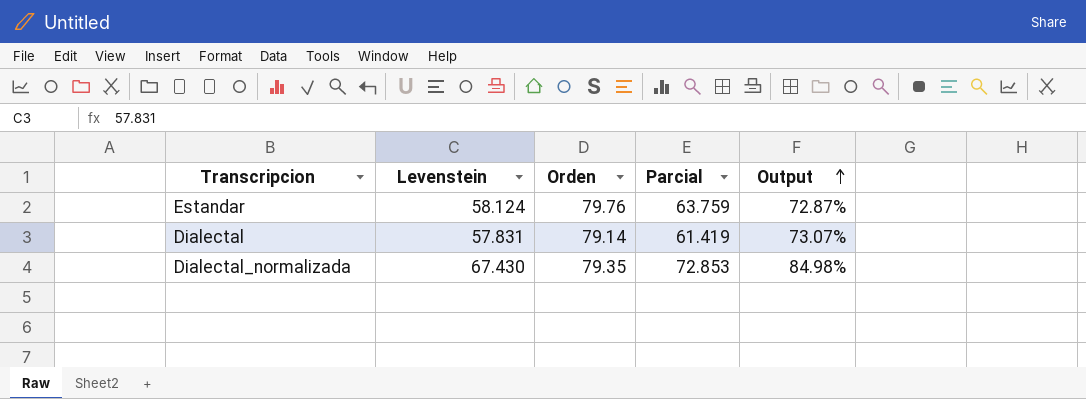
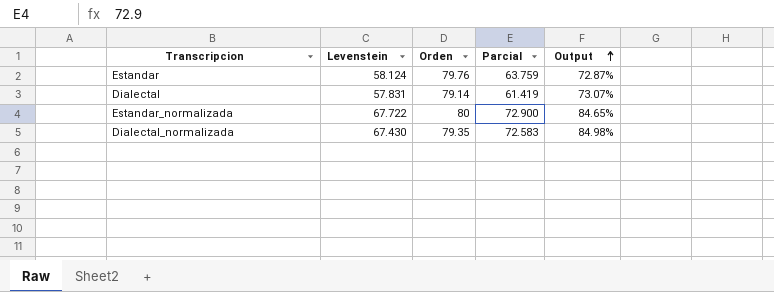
row Estandar_normalizada: none -> 67.722 | 80 | 72.900 | 84.65%
Dialectal_normalizada | Parcial: 72.853 -> 72.583

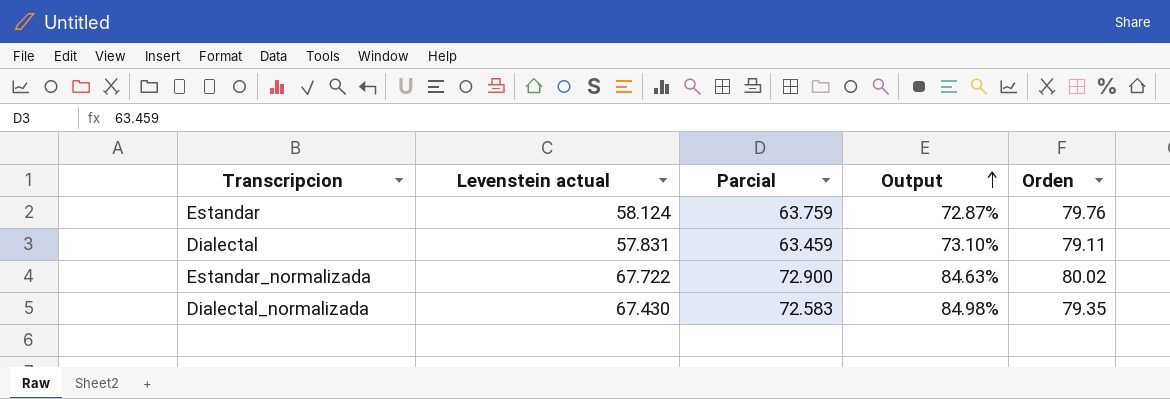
column name: Levenstein -> Levenstein actual
column Orden | position: 3 -> 5
Dialectal | Parcial: 61.419 -> 63.459
Dialectal | Output: 73.07% -> 73.10%
Dialectal | Orden: 79.14 -> 79.11
Estandar_normalizada | Output: 84.65% -> 84.63%
Estandar_normalizada | Orden: 80 -> 80.02

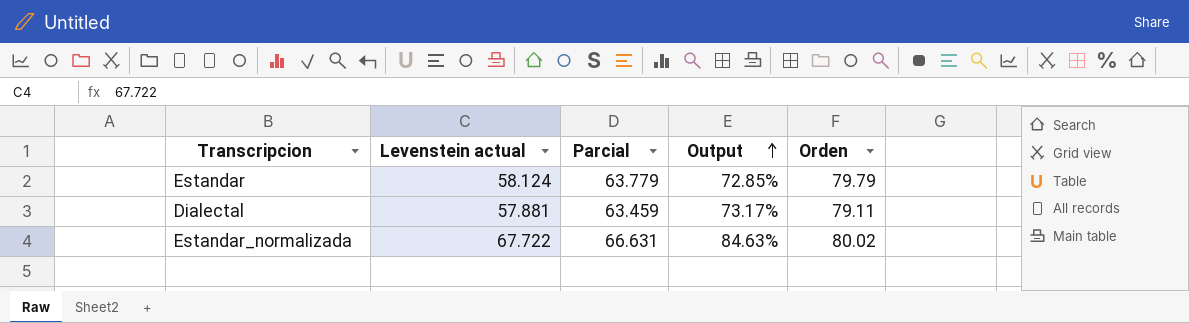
row Dialectal_normalizada: 67.430 | 72.583 | 84.98% | 79.35 -> none
Estandar | Parcial: 63.759 -> 63.779
Estandar | Output: 72.87% -> 72.85%
Estandar | Orden: 79.76 -> 79.79
Dialectal | Levenstein actual: 57.831 -> 57.881
Dialectal | Output: 73.10% -> 73.17%
Estandar_normalizada | Parcial: 72.900 -> 66.631

